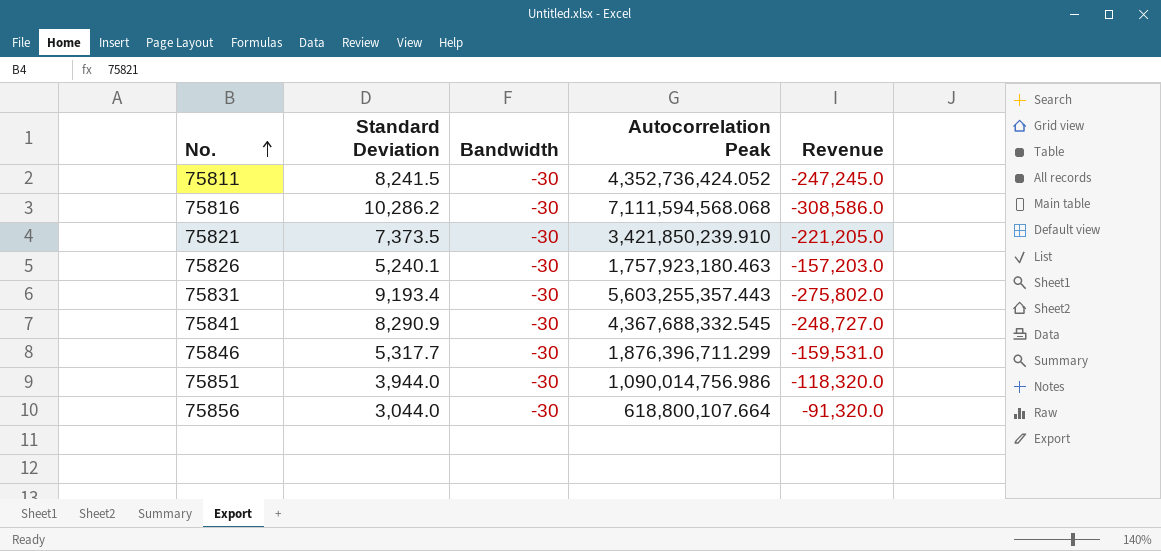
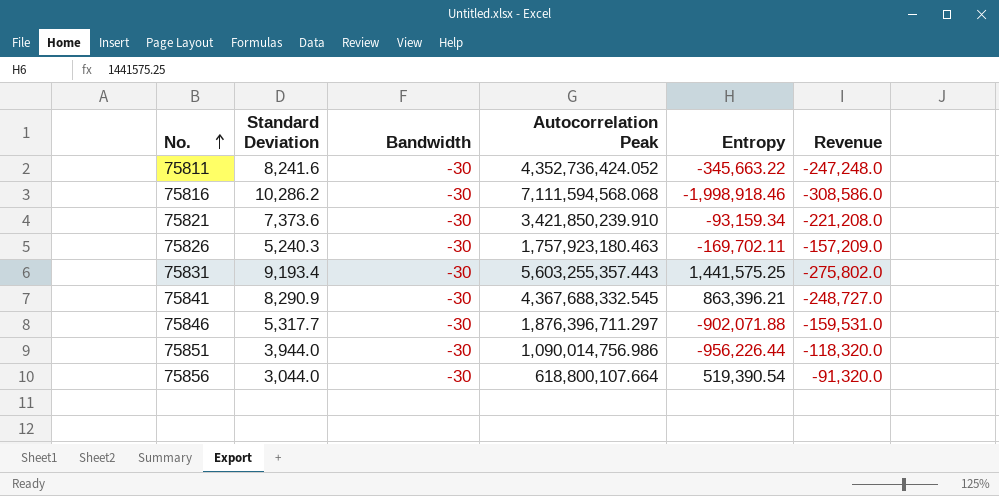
column Entropy | position: none -> 5
75811 | Standard Deviation: 8,241.5 -> 8,241.6
75811 | Revenue: -247,245.0 -> -247,248.0
75821 | Standard Deviation: 7,373.5 -> 7,373.6
75821 | Revenue: -221,205.0 -> -221,208.0
75826 | Standard Deviation: 5,240.1 -> 5,240.3
75826 | Revenue: -157,203.0 -> -157,209.0
75846 | Autocorrelation Peak: 1,876,396,711.299 -> 1,876,396,711.297

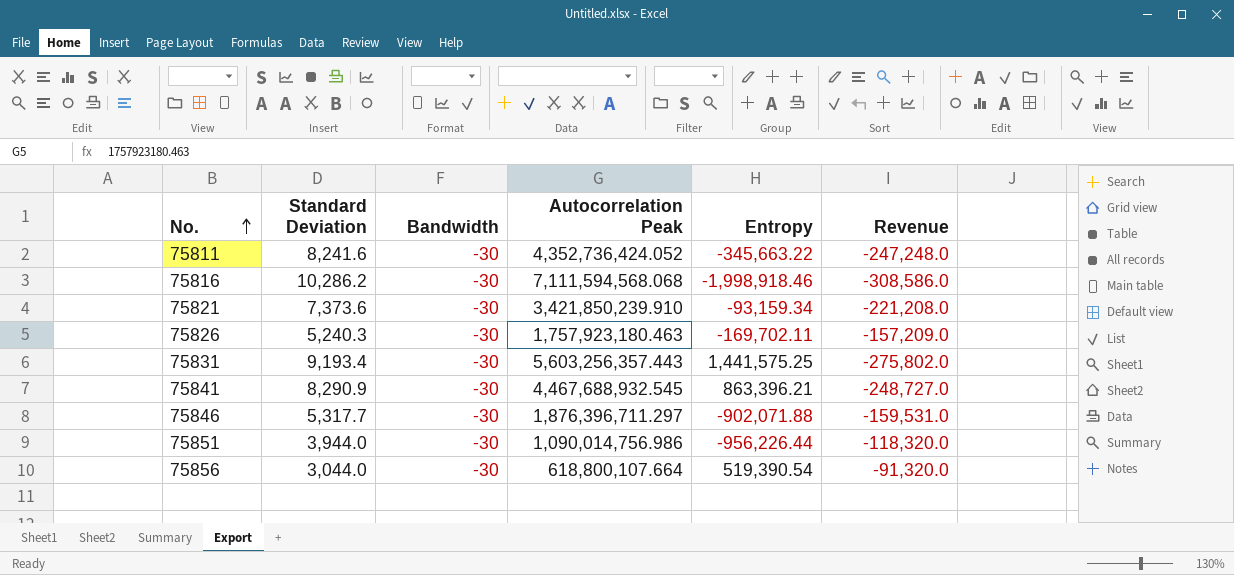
75831 | Autocorrelation Peak: 5,603,255,357.443 -> 5,603,256,357.443
75841 | Autocorrelation Peak: 4,367,688,332.545 -> 4,467,688,932.545

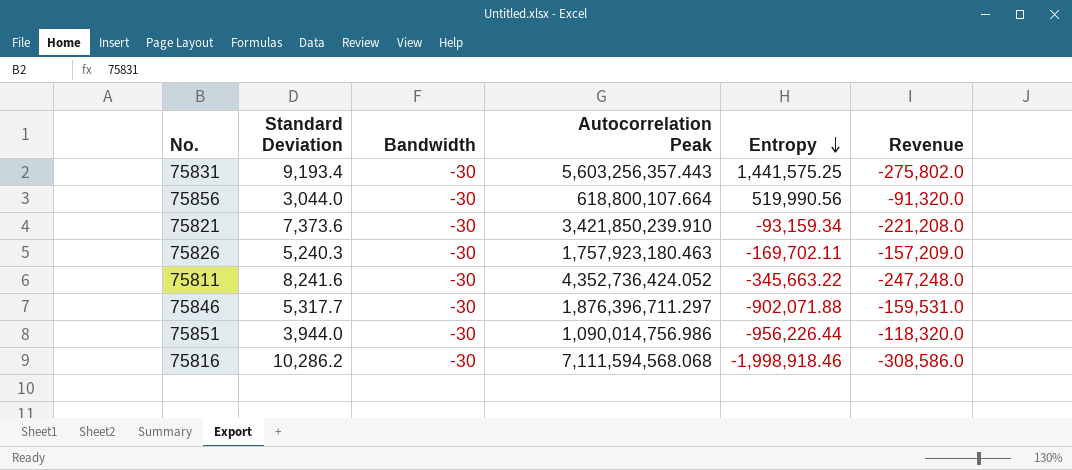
row order: No. ascending -> Entropy descending
row 75841: 8,290.9 | -30 | 4,467,688,932.545 | 863,396.21 | -248,727.0 -> none
75856 | Entropy: 519,390.54 -> 519,990.56

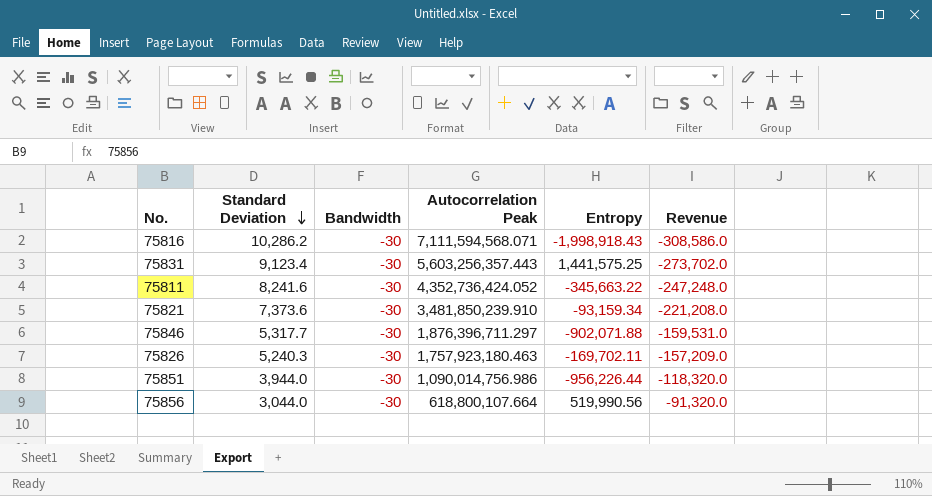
row order: Entropy descending -> Standard Deviation descending
75816 | Autocorrelation Peak: 7,111,594,568.068 -> 7,111,594,568.071
75816 | Entropy: -1,998,918.46 -> -1,998,918.43
75831 | Standard Deviation: 9,193.4 -> 9,123.4
75831 | Revenue: -275,802.0 -> -273,702.0
75821 | Autocorrelation Peak: 3,421,850,239.910 -> 3,481,850,239.910

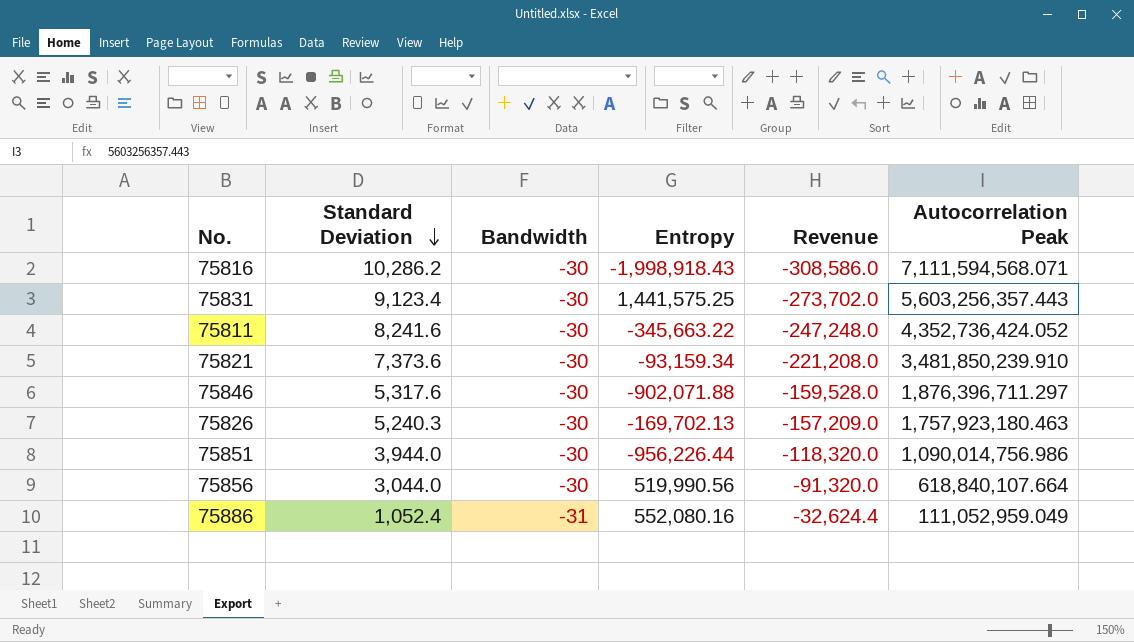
column Autocorrelation Peak | position: 4 -> 6
75846 | Standard Deviation: 5,317.7 -> 5,317.6
75846 | Revenue: -159,531.0 -> -159,528.0
75826 | Entropy: -169,702.11 -> -169,702.13
75856 | Autocorrelation Peak: 618,800,107.664 -> 618,840,107.664
row 75886: none -> 1,052.4 | -31 | 552,080.16 | -32,624.4 | 111,052,959.049

